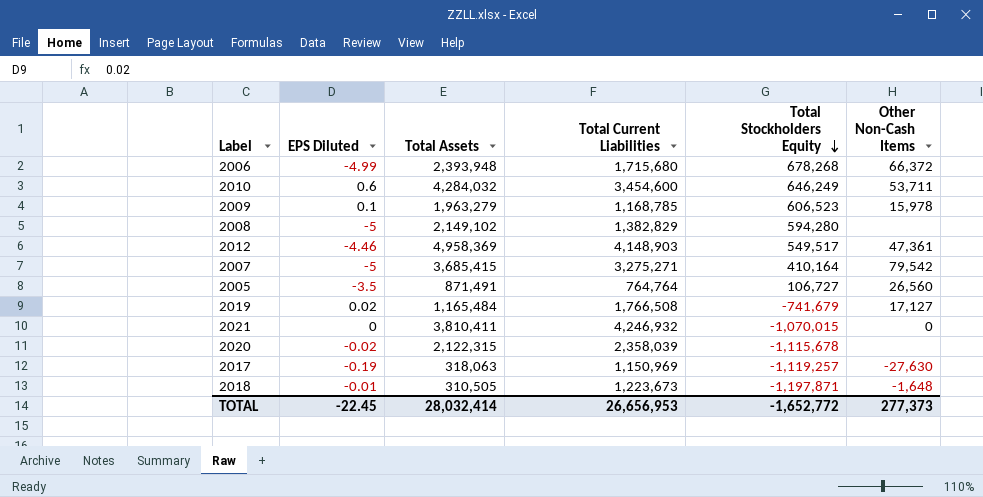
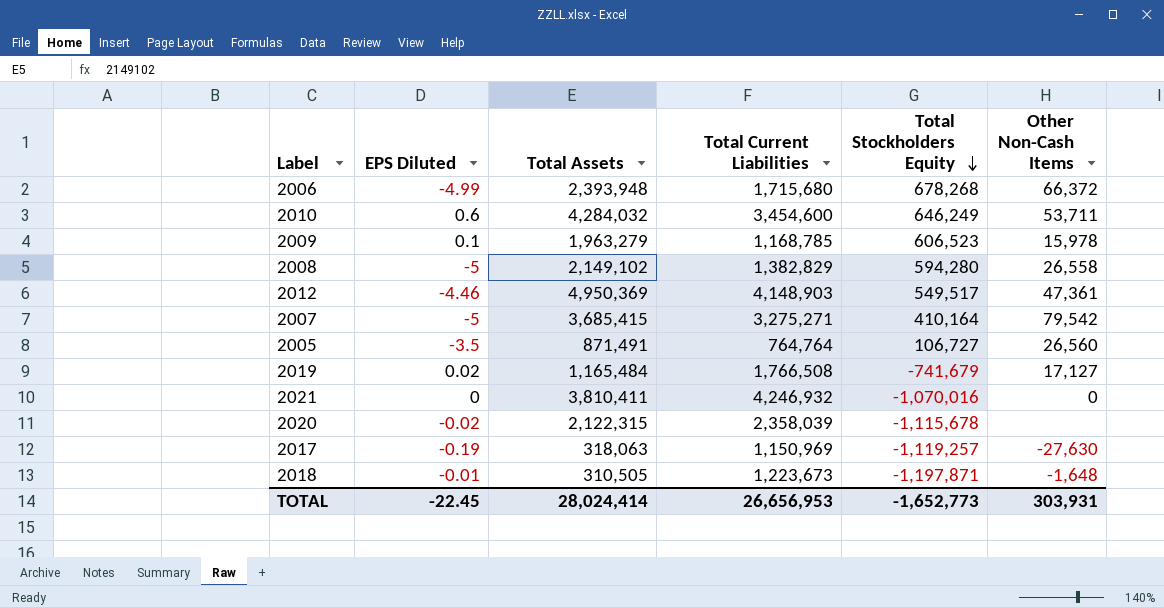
2008 | Other Non-Cash Items: none -> 26,558
2012 | Total Assets: 4,958,369 -> 4,950,369
2021 | Total Stockholders Equity: -1,070,015 -> -1,070,016
TOTAL | Total Assets: 28,032,414 -> 28,024,414
TOTAL | Total Stockholders Equity: -1,652,772 -> -1,652,773
TOTAL | Other Non-Cash Items: 277,373 -> 303,931

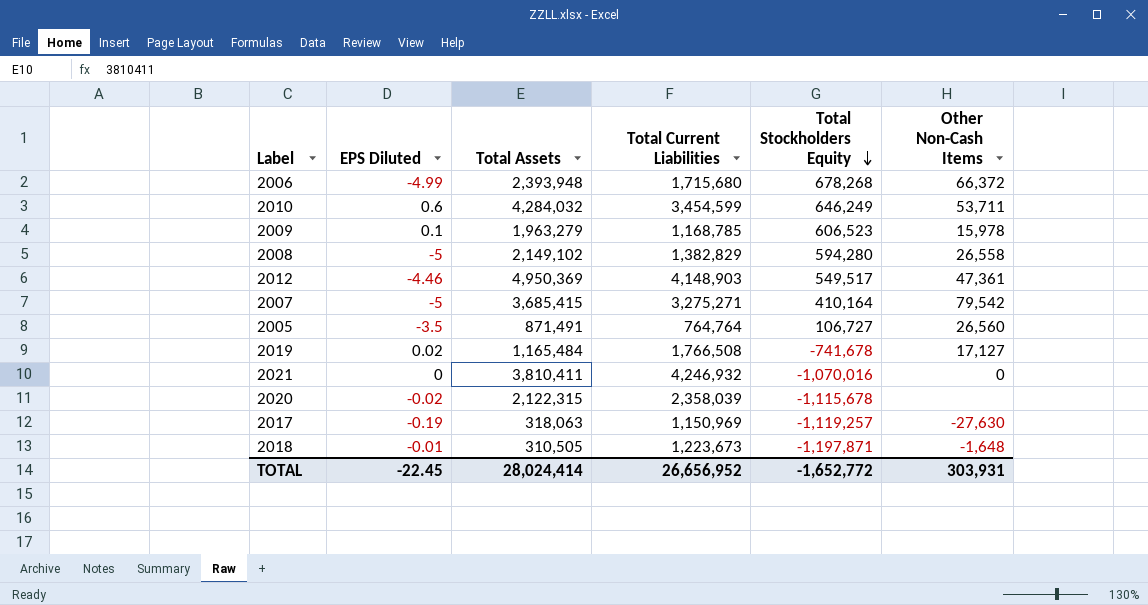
2010 | Total Current Liabilities: 3,454,600 -> 3,454,599
2019 | Total Stockholders Equity: -741,679 -> -741,678
TOTAL | Total Current Liabilities: 26,656,953 -> 26,656,952
TOTAL | Total Stockholders Equity: -1,652,773 -> -1,652,772

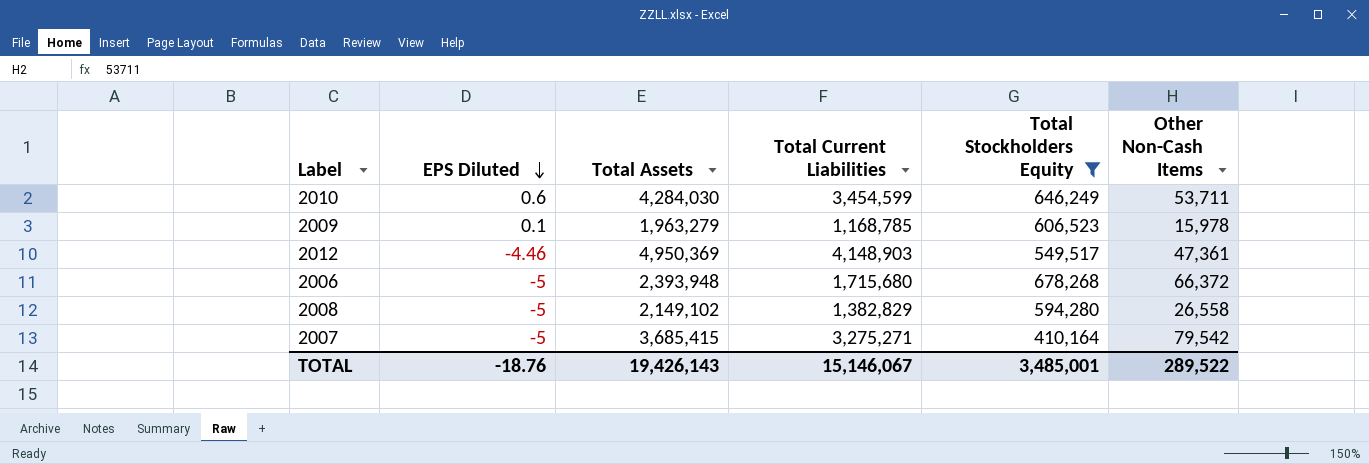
filter: none -> Total Stockholders Equity >= 410,164
row order: Total Stockholders Equity descending -> EPS Diluted descending
2010 | Total Assets: 4,284,032 -> 4,284,030
2006 | EPS Diluted: -4.99 -> -5
TOTAL | EPS Diluted: -22.45 -> -18.76
TOTAL | Total Assets: 28,024,414 -> 19,426,143
TOTAL | Total Current Liabilities: 26,656,952 -> 15,146,067
TOTAL | Total Stockholders Equity: -1,652,772 -> 3,485,001
TOTAL | Other Non-Cash Items: 303,931 -> 289,522

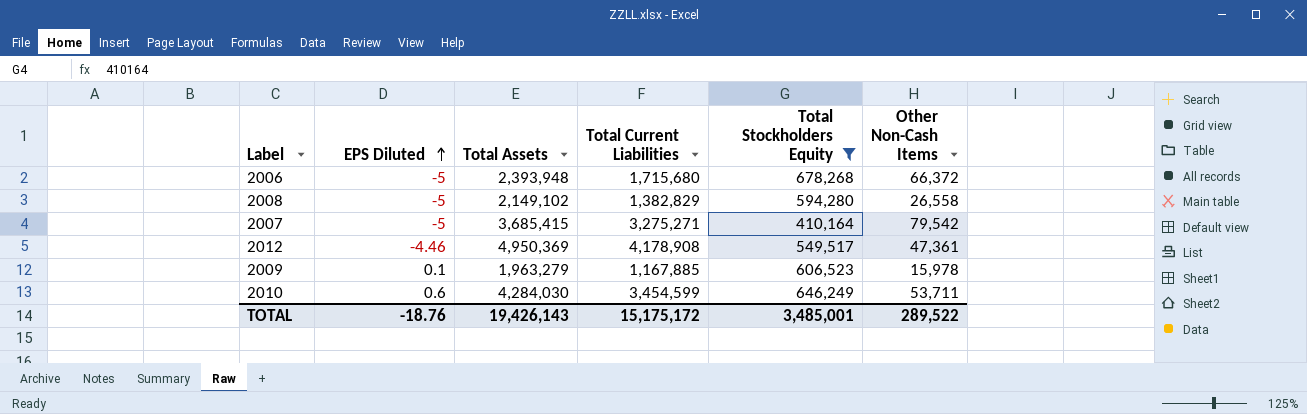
row order: EPS Diluted descending -> EPS Diluted ascending
2012 | Total Current Liabilities: 4,148,903 -> 4,178,908
2009 | Total Current Liabilities: 1,168,785 -> 1,167,885
TOTAL | Total Current Liabilities: 15,146,067 -> 15,175,172

